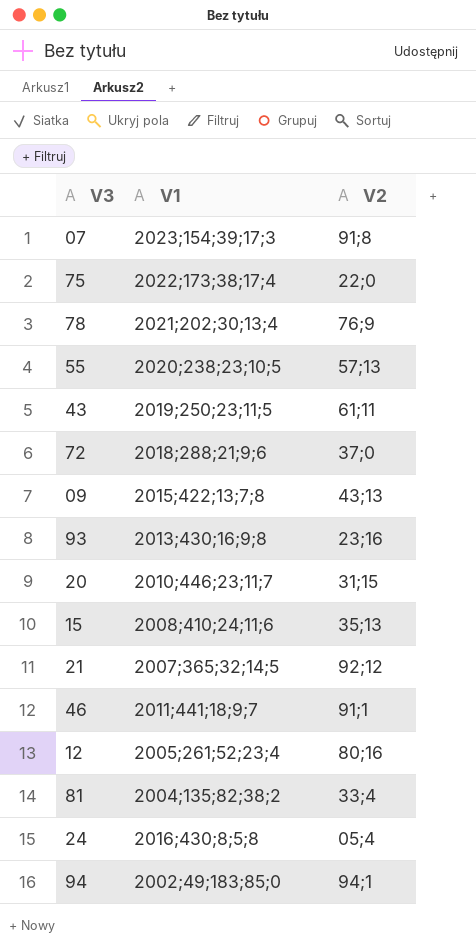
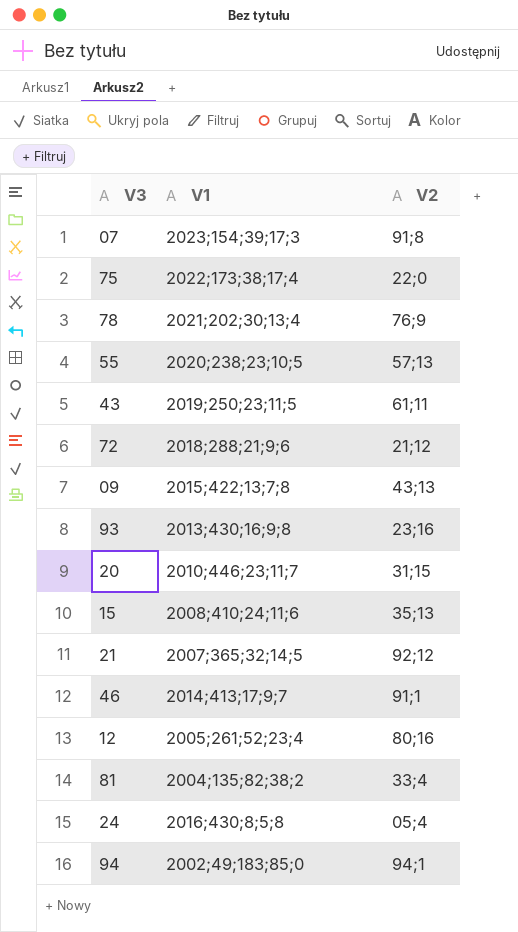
72 | V2: 37;0 -> 21;12
46 | V1: 2011;441;18;9;7 -> 2014;413;17;9;7

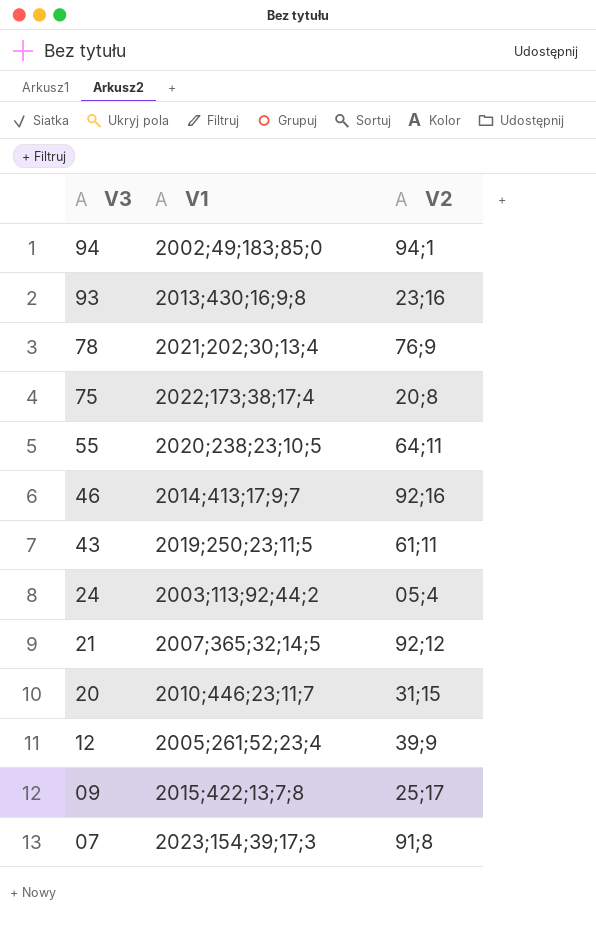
row order: none -> V3 descending
row 72: 2018;288;21;9;6 | 21;12 -> none
row 15: 2008;410;24;11;6 | 35;13 -> none
row 81: 2004;135;82;38;2 | 33;4 -> none
75 | V2: 22;0 -> 20;8
55 | V2: 57;13 -> 64;11
46 | V2: 91;1 -> 92;16
24 | V1: 2016;430;8;5;8 -> 2003;113;92;44;2
12 | V2: 80;16 -> 39;9
09 | V2: 43;13 -> 25;17

